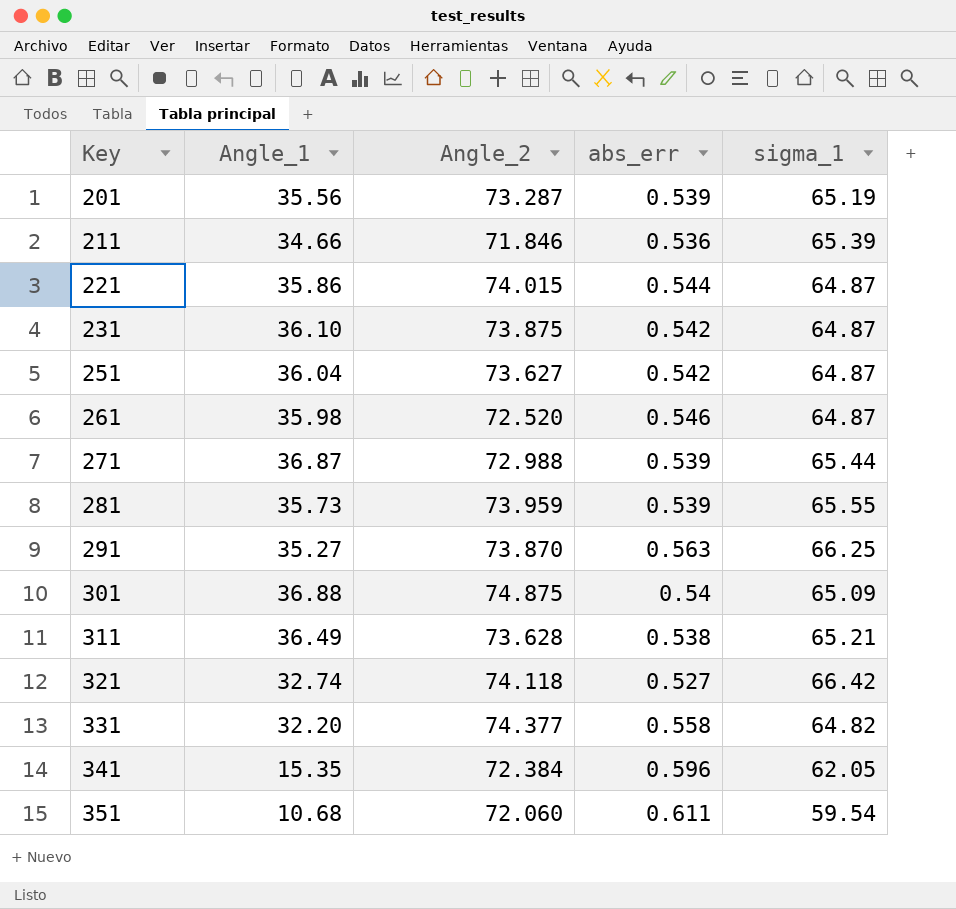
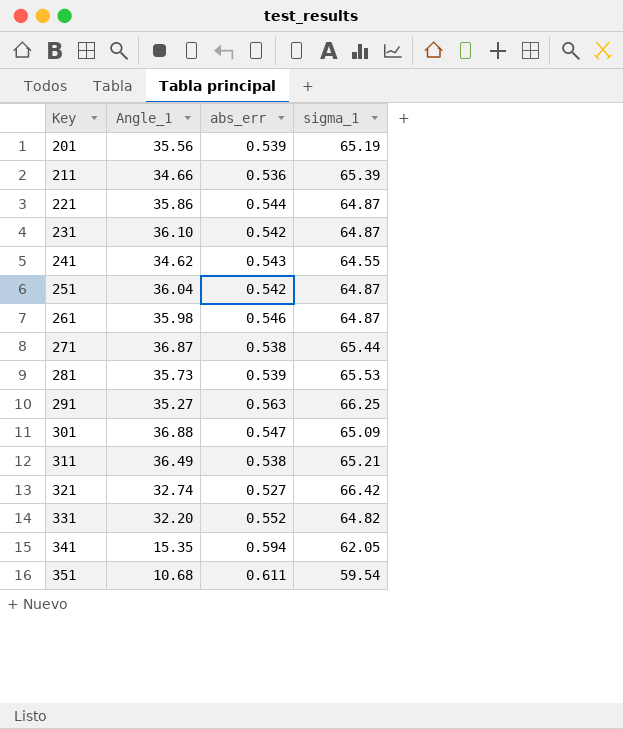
column Angle_2 | position: 3 -> none
row 241: none -> 34.62 | 0.543 | 64.55
271 | abs_err: 0.539 -> 0.538
281 | sigma_1: 65.55 -> 65.53
301 | abs_err: 0.54 -> 0.547
331 | abs_err: 0.558 -> 0.552
341 | abs_err: 0.596 -> 0.594

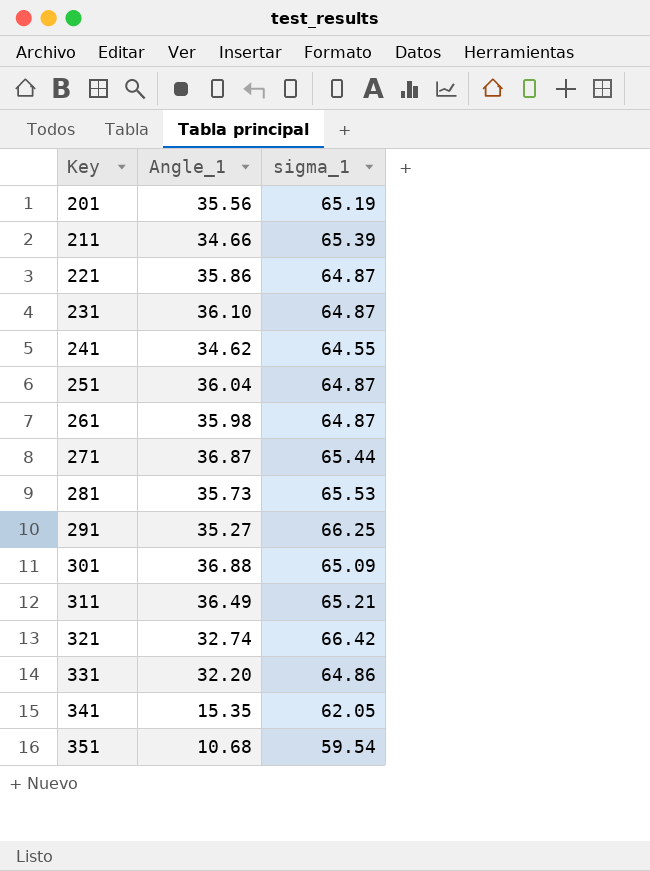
column abs_err | position: 3 -> none
331 | sigma_1: 64.82 -> 64.86

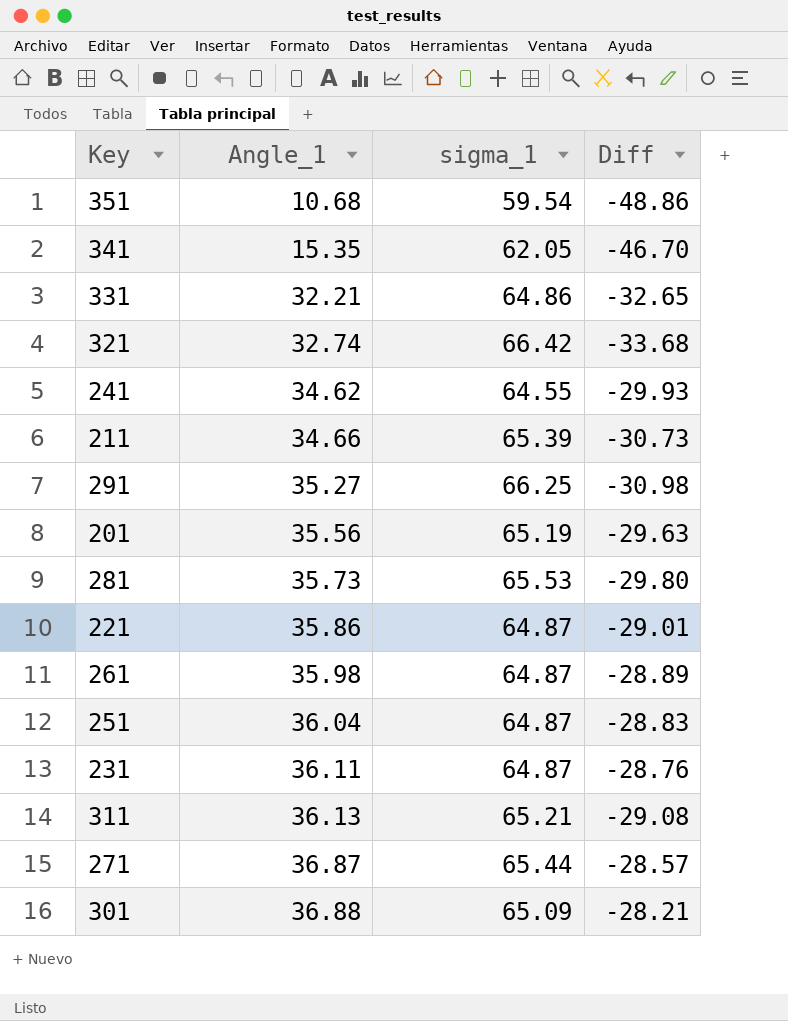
row order: Key ascending -> Angle_1 ascending
column Diff | formula: none -> [Angle_1] - [sigma_1]
331 | Angle_1: 32.20 -> 32.21
231 | Angle_1: 36.10 -> 36.11
311 | Angle_1: 36.49 -> 36.13

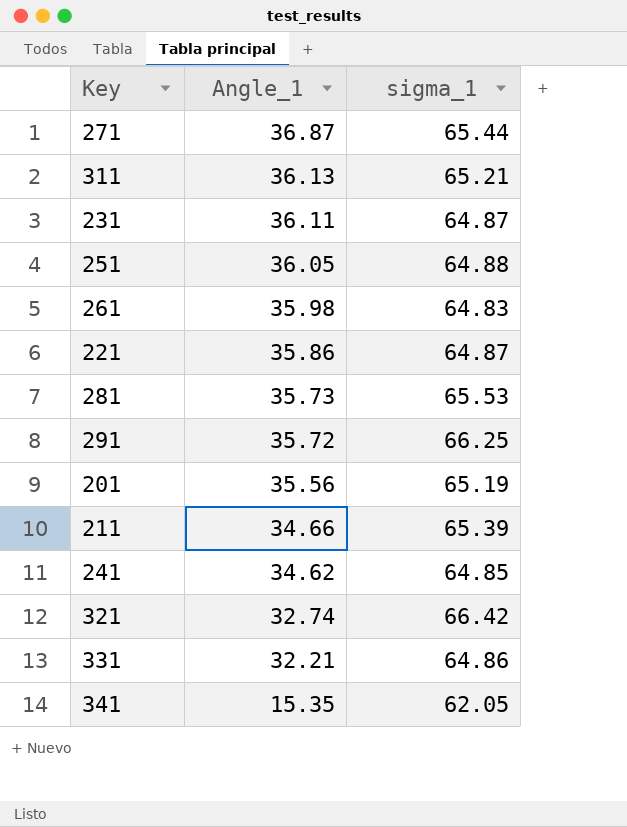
row order: Angle_1 ascending -> Angle_1 descending
column Diff | formula: [Angle_1] - [sigma_1] -> none
row 351: 10.68 | 59.54 | -48.86 -> none
row 301: 36.88 | 65.09 | -28.21 -> none
251 | Angle_1: 36.04 -> 36.05
251 | sigma_1: 64.87 -> 64.88
261 | sigma_1: 64.87 -> 64.83
291 | Angle_1: 35.27 -> 35.72
241 | sigma_1: 64.55 -> 64.85

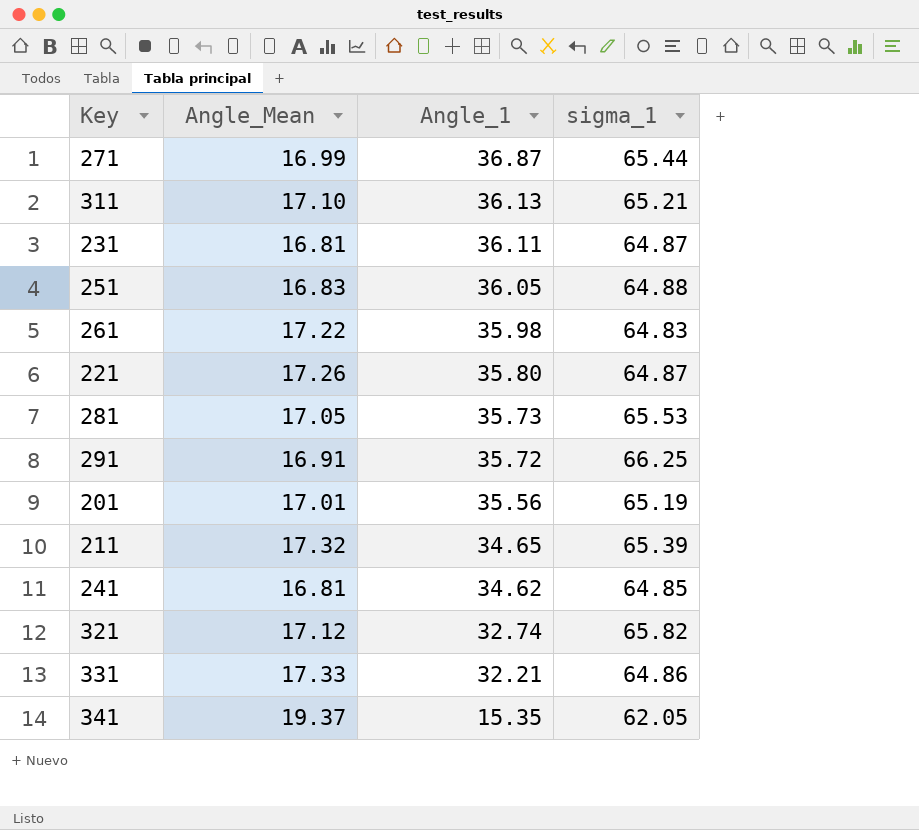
column Angle_Mean | position: none -> 2
221 | Angle_1: 35.86 -> 35.80
211 | Angle_1: 34.66 -> 34.65
321 | sigma_1: 66.42 -> 65.82

